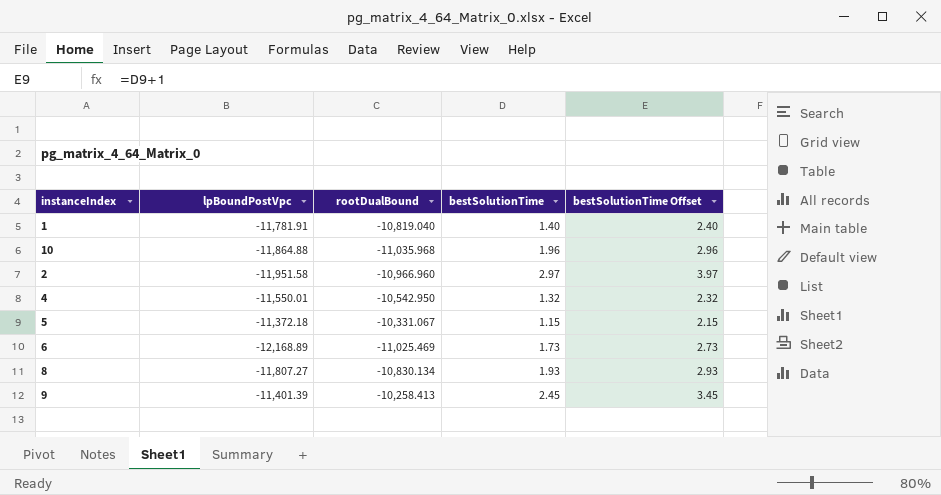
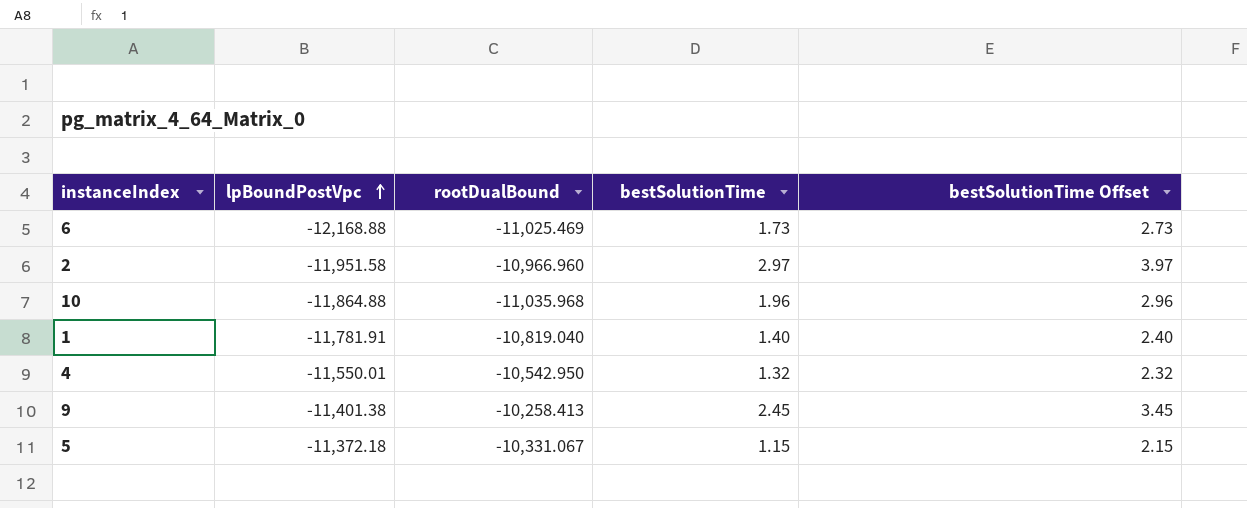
row order: none -> lpBoundPostVpc ascending
row 8: -11,807.27 | -10,830.134 | 1.93 | 2.93 -> none
6 | lpBoundPostVpc: -12,168.89 -> -12,168.88
9 | lpBoundPostVpc: -11,401.39 -> -11,401.38

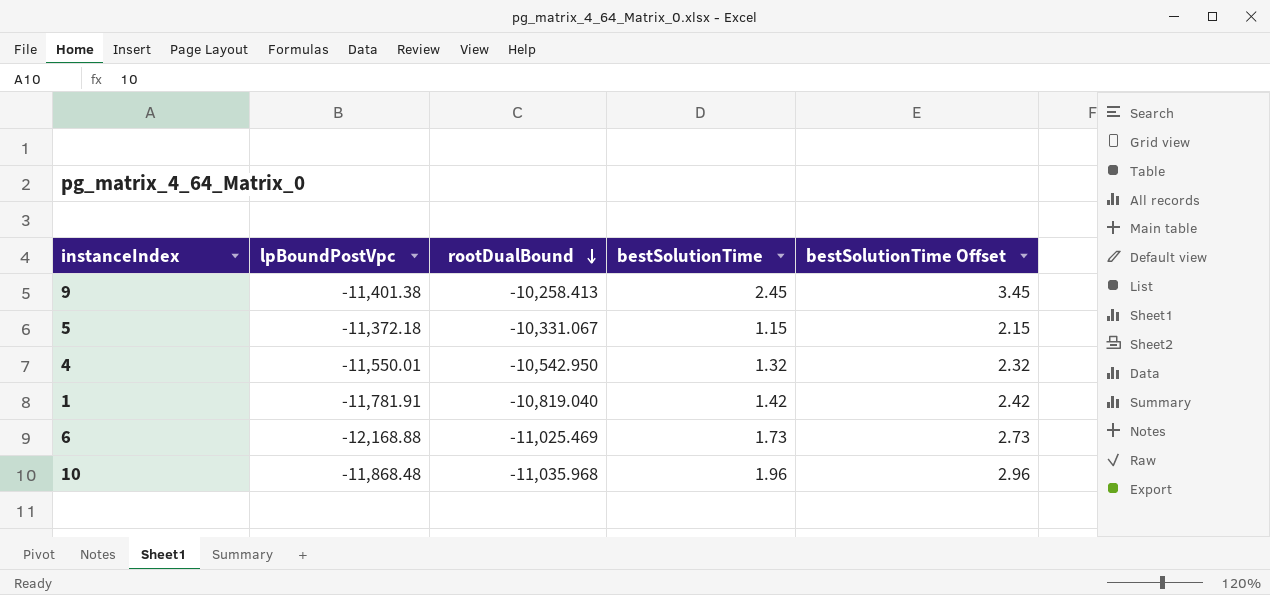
row order: lpBoundPostVpc ascending -> rootDualBound descending
row 2: -11,951.58 | -10,966.960 | 2.97 | 3.97 -> none
1 | bestSolutionTime: 1.40 -> 1.42
1 | bestSolutionTime Offset: 2.40 -> 2.42
10 | lpBoundPostVpc: -11,864.88 -> -11,868.48

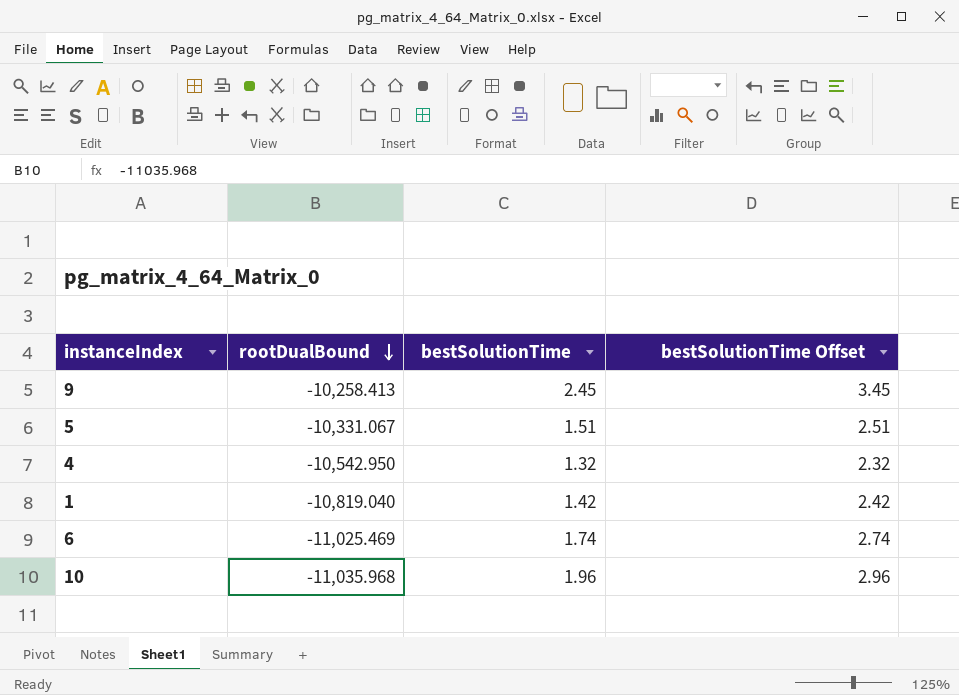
column lpBoundPostVpc | position: 2 -> none
5 | bestSolutionTime: 1.15 -> 1.51
5 | bestSolutionTime Offset: 2.15 -> 2.51
6 | bestSolutionTime: 1.73 -> 1.74
6 | bestSolutionTime Offset: 2.73 -> 2.74

